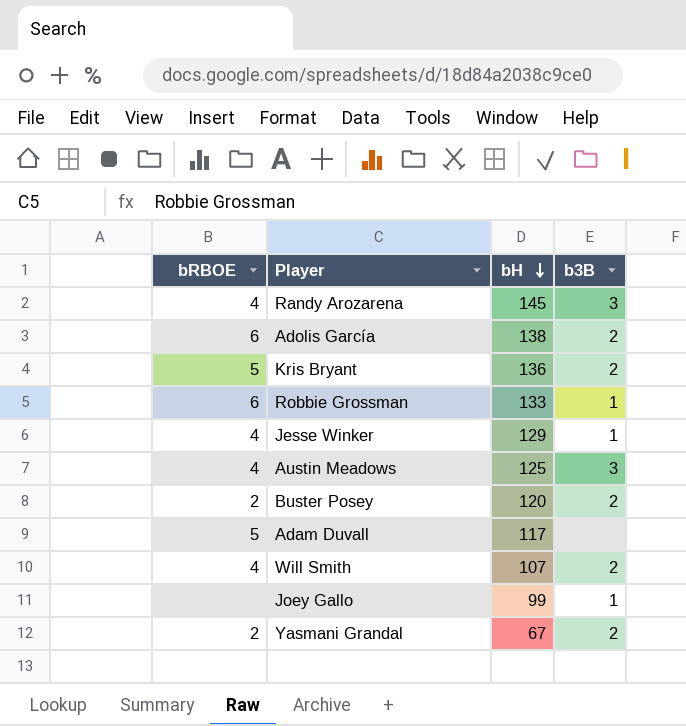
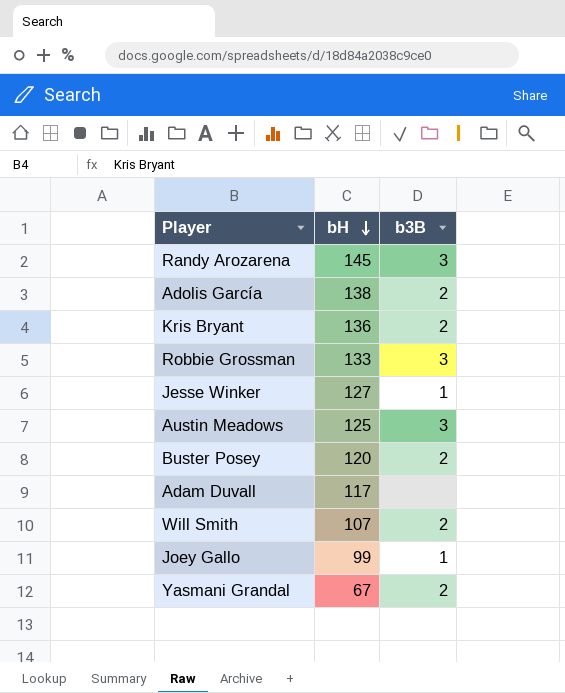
column bRBOE | position: 1 -> none
Robbie Grossman | b3B: 1 -> 3
Jesse Winker | bH: 129 -> 127

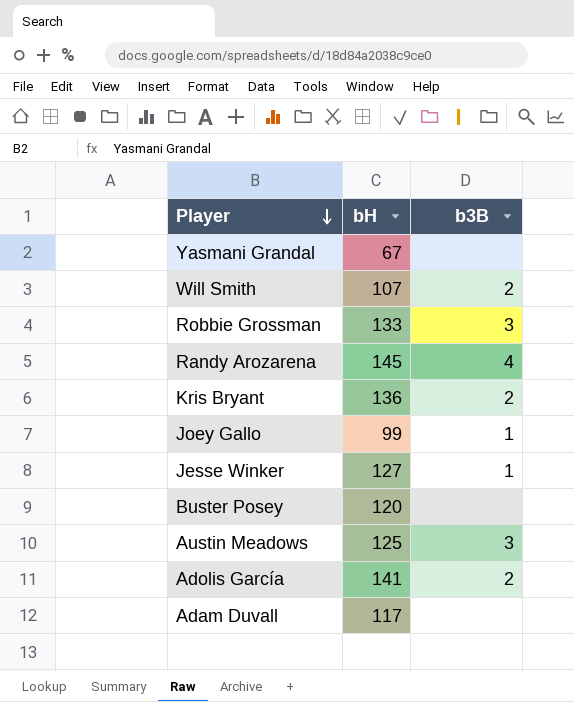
row order: bH descending -> Player descending
Yasmani Grandal | b3B: 2 -> none
Randy Arozarena | b3B: 3 -> 4
Buster Posey | b3B: 2 -> none
Adolis García | bH: 138 -> 141

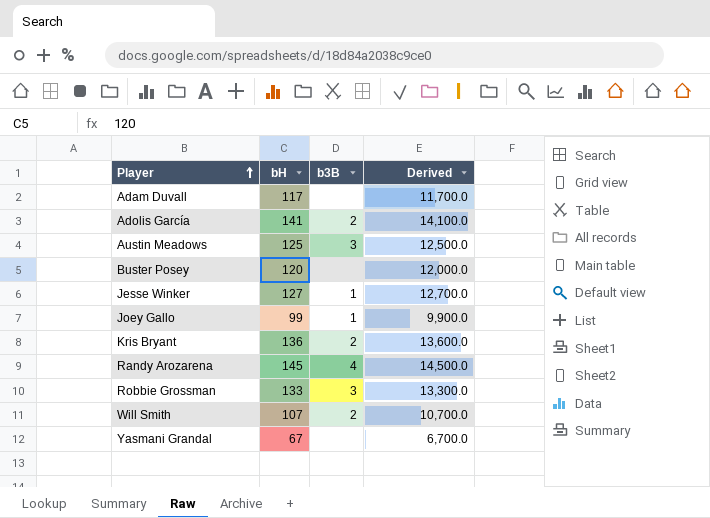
row order: Player descending -> Player ascending
column Derived | formula: none -> [bH] * 100

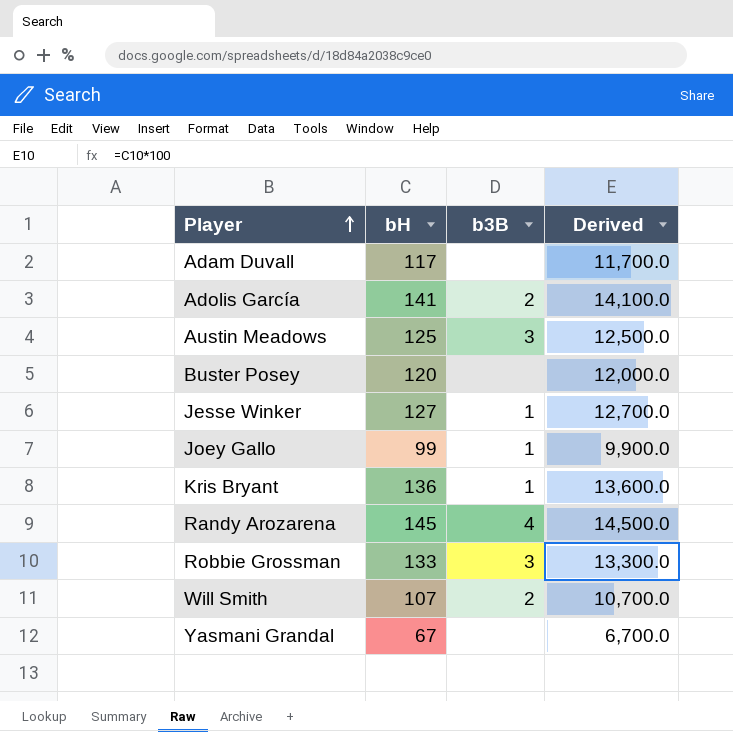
Kris Bryant | b3B: 2 -> 1

